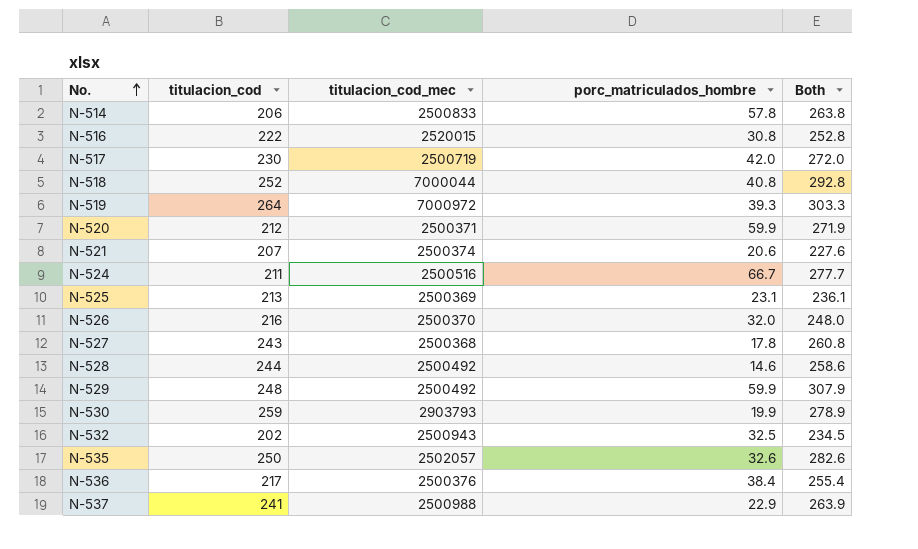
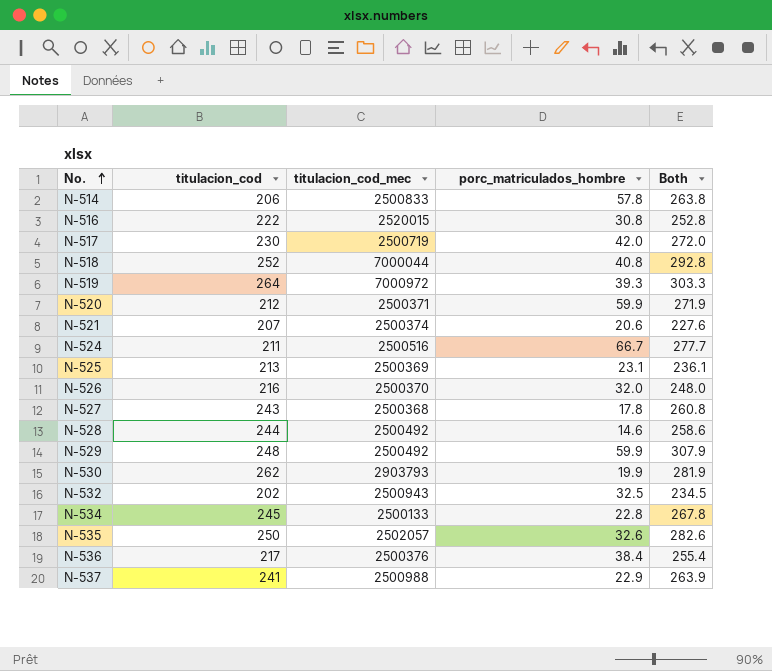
N-530 | titulacion_cod: 259 -> 262
N-530 | Both: 278.9 -> 281.9
row N-534: none -> 245 | 2500133 | 22.8 | 267.8

